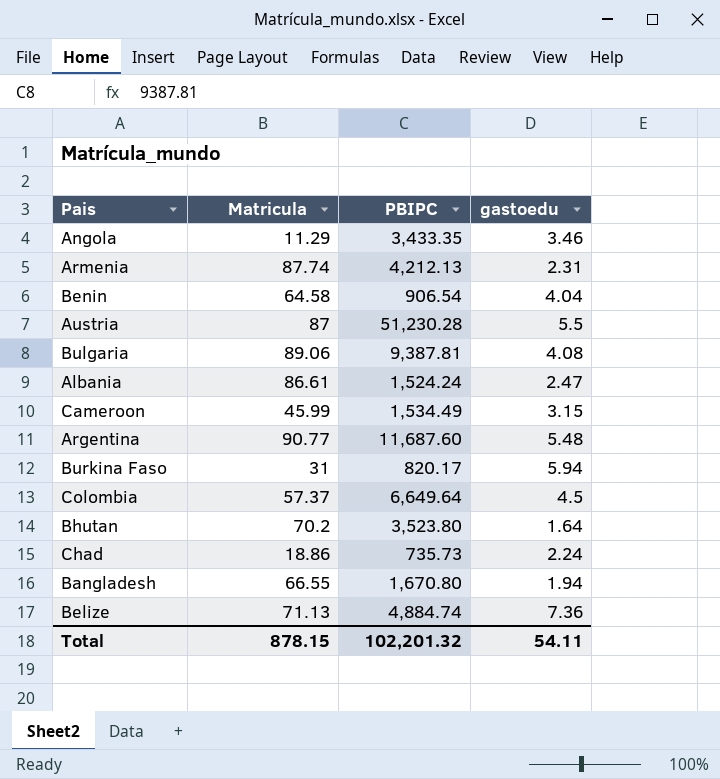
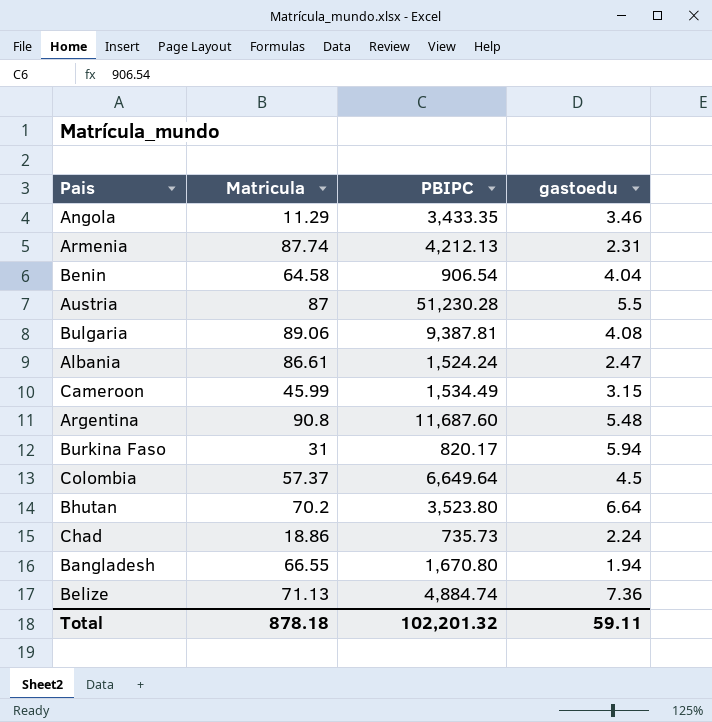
Argentina | Matricula: 90.77 -> 90.8
Bhutan | gastoedu: 1.64 -> 6.64
Total | Matricula: 878.15 -> 878.18
Total | gastoedu: 54.11 -> 59.11

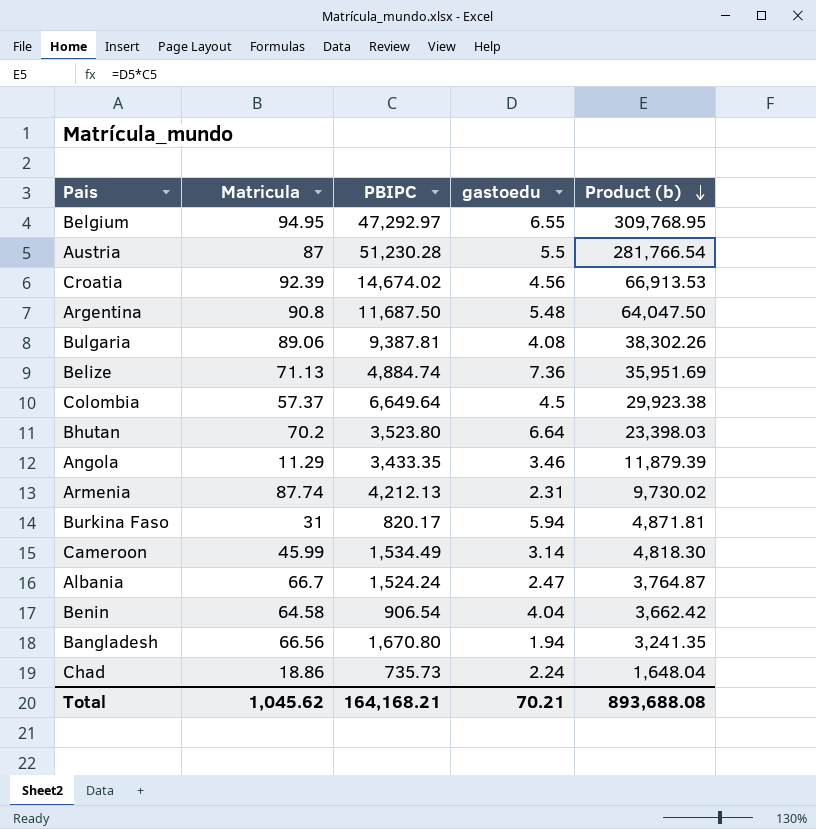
row order: none -> Product (b) descending
column Product (b) | formula: none -> [PBIPC] * [gastoedu]
row Belgium: none -> 94.95 | 47,292.97 | 6.55 | 309,768.95
row Croatia: none -> 92.39 | 14,674.02 | 4.56 | 66,913.53
Argentina | PBIPC: 11,687.60 -> 11,687.50
Cameroon | gastoedu: 3.15 -> 3.14
Albania | Matricula: 86.61 -> 66.7
Bangladesh | Matricula: 66.55 -> 66.56
Total | Matricula: 878.18 -> 1,045.62
Total | PBIPC: 102,201.32 -> 164,168.21
Total | gastoedu: 59.11 -> 70.21

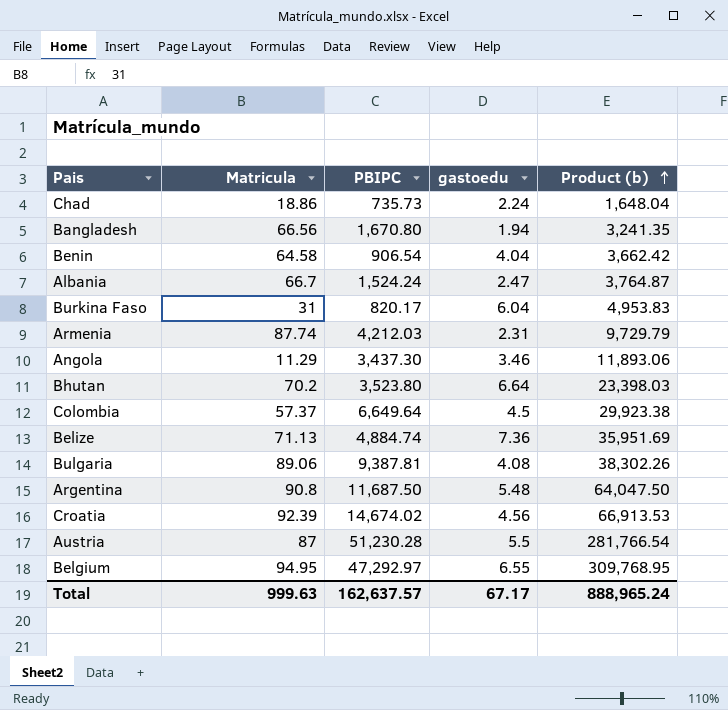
row order: Product (b) descending -> Product (b) ascending
row Cameroon: 45.99 | 1,534.49 | 3.14 | 4,818.30 -> none
Burkina Faso | gastoedu: 5.94 -> 6.04
Burkina Faso | Product (b): 4,871.81 -> 4,953.83
Armenia | PBIPC: 4,212.13 -> 4,212.03
Armenia | Product (b): 9,730.02 -> 9,729.79
Angola | PBIPC: 3,433.35 -> 3,437.30
Angola | Product (b): 11,879.39 -> 11,893.06
Total | Matricula: 1,045.62 -> 999.63
Total | PBIPC: 164,168.21 -> 162,637.57
Total | gastoedu: 70.21 -> 67.17
Total | Product (b): 893,688.08 -> 888,965.24

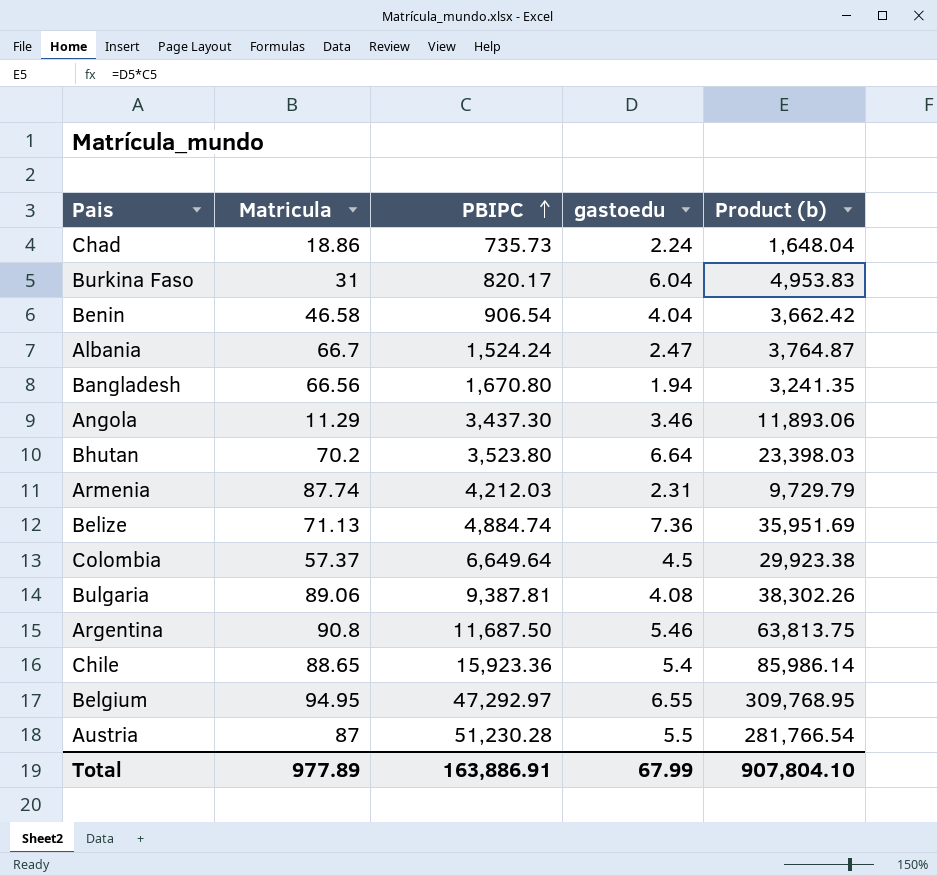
row order: Product (b) ascending -> PBIPC ascending
row Croatia: 92.39 | 14,674.02 | 4.56 | 66,913.53 -> none
Benin | Matricula: 64.58 -> 46.58
Argentina | gastoedu: 5.48 -> 5.46
Argentina | Product (b): 64,047.50 -> 63,813.75
row Chile: none -> 88.65 | 15,923.36 | 5.4 | 85,986.14
Total | Matricula: 999.63 -> 977.89
Total | PBIPC: 162,637.57 -> 163,886.91
Total | gastoedu: 67.17 -> 67.99
Total | Product (b): 888,965.24 -> 907,804.10

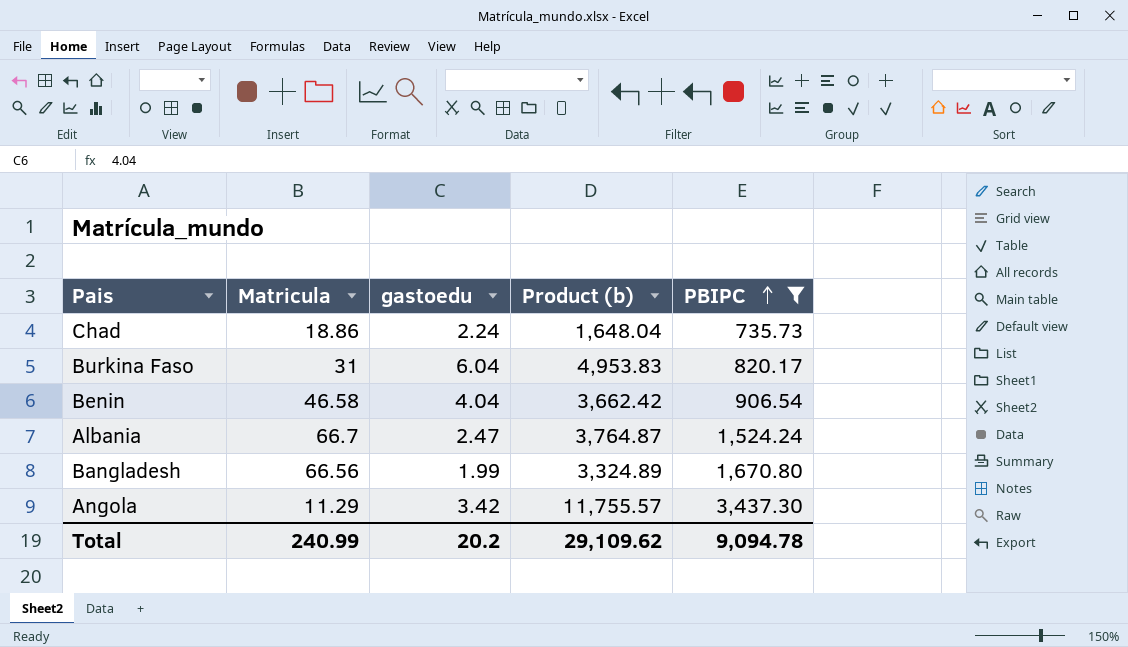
filter: none -> PBIPC <= 3,437.30
column PBIPC | position: 3 -> 5
Bangladesh | gastoedu: 1.94 -> 1.99
Bangladesh | Product (b): 3,241.35 -> 3,324.89
Angola | gastoedu: 3.46 -> 3.42
Angola | Product (b): 11,893.06 -> 11,755.57
Total | Matricula: 977.89 -> 240.99
Total | gastoedu: 67.99 -> 20.2
Total | Product (b): 907,804.10 -> 29,109.62
Total | PBIPC: 163,886.91 -> 9,094.78

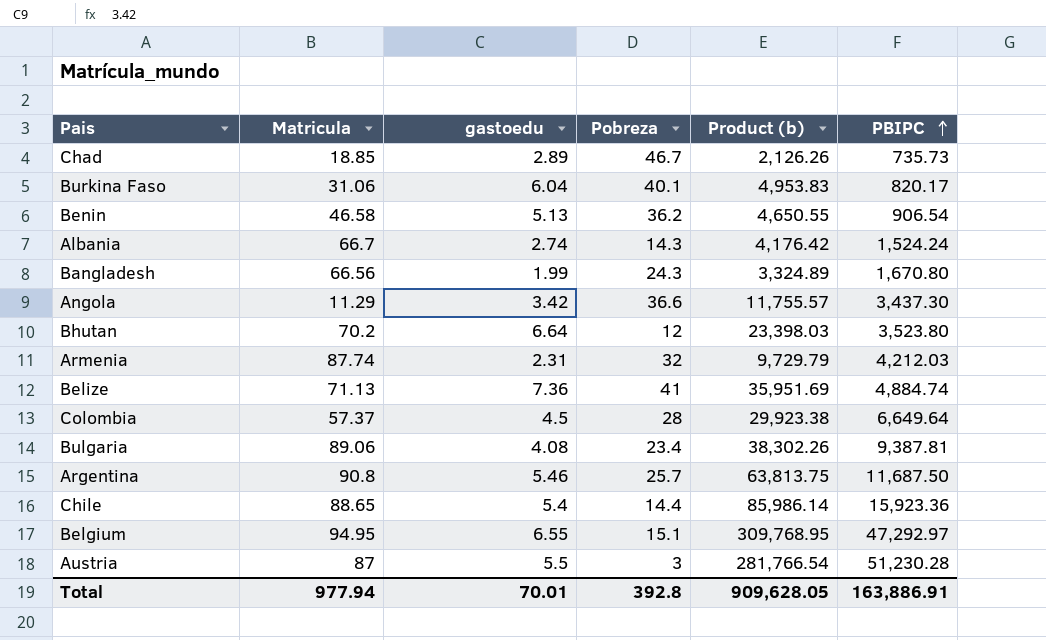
filter: PBIPC <= 3,437.30 -> none
column Pobreza | position: none -> 4
Chad | Matricula: 18.86 -> 18.85
Chad | gastoedu: 2.24 -> 2.89
Chad | Product (b): 1,648.04 -> 2,126.26
Burkina Faso | Matricula: 31 -> 31.06
Benin | gastoedu: 4.04 -> 5.13
Benin | Product (b): 3,662.42 -> 4,650.55
Albania | gastoedu: 2.47 -> 2.74
Albania | Product (b): 3,764.87 -> 4,176.42
Total | Matricula: 240.99 -> 977.94
Total | gastoedu: 20.2 -> 70.01
Total | Product (b): 29,109.62 -> 909,628.05
Total | PBIPC: 9,094.78 -> 163,886.91

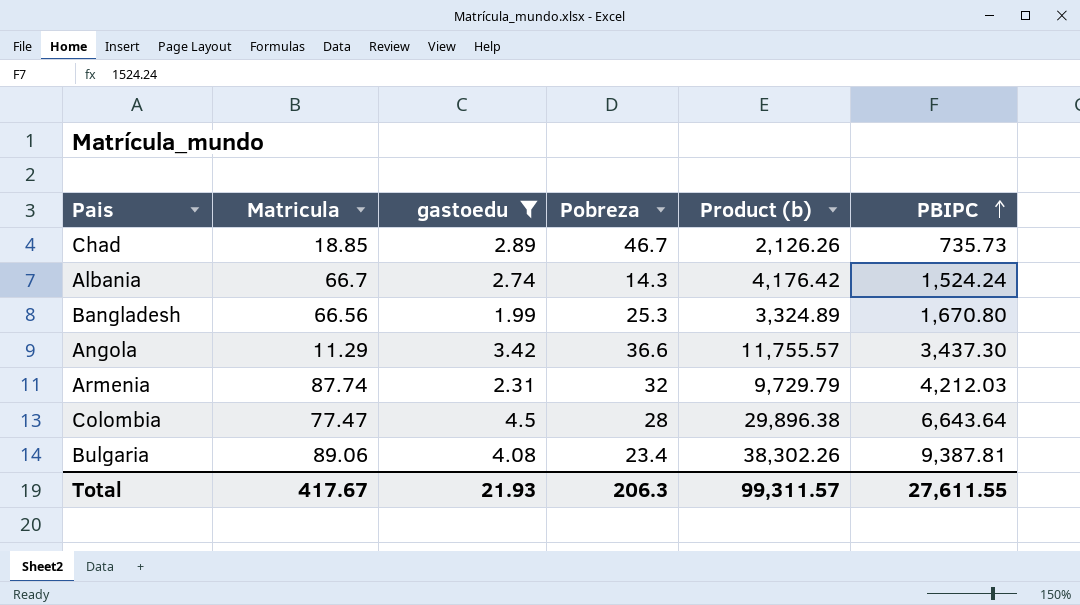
filter: none -> gastoedu <= 4.5
Bangladesh | Pobreza: 24.3 -> 25.3
Colombia | Matricula: 57.37 -> 77.47
Colombia | Product (b): 29,923.38 -> 29,896.38
Colombia | PBIPC: 6,649.64 -> 6,643.64
Total | Matricula: 977.94 -> 417.67
Total | gastoedu: 70.01 -> 21.93
Total | Pobreza: 392.8 -> 206.3
Total | Product (b): 909,628.05 -> 99,311.57
Total | PBIPC: 163,886.91 -> 27,611.55

